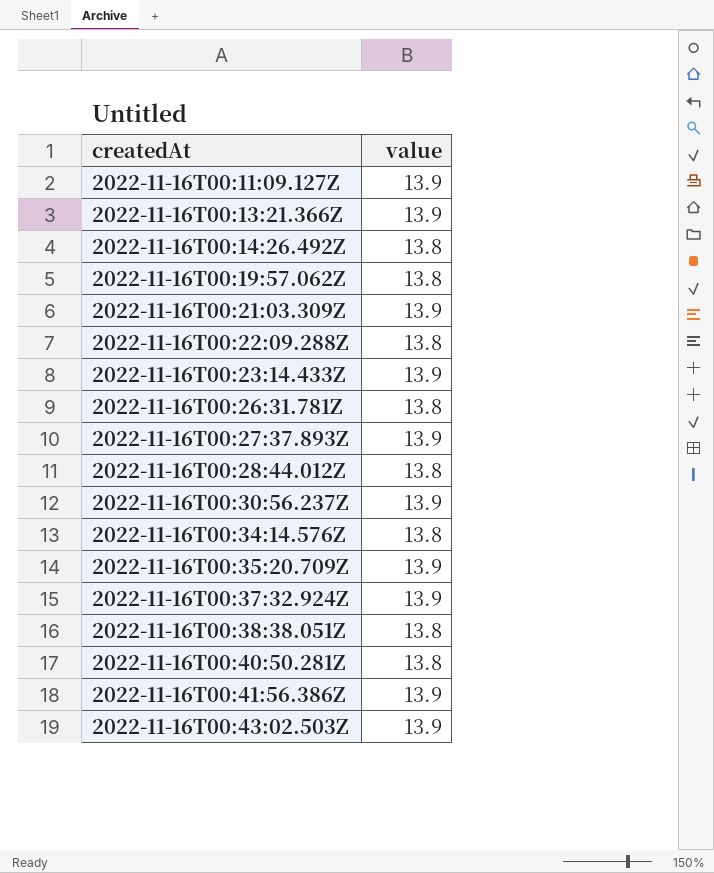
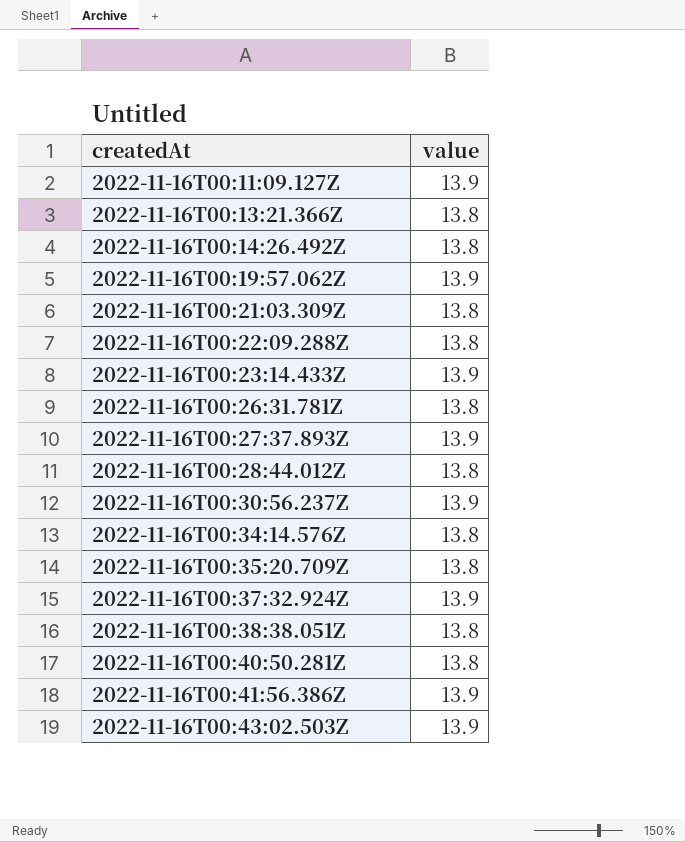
2022-11-16T00:13:21.366Z | value: 13.9 -> 13.8
2022-11-16T00:19:57.062Z | value: 13.8 -> 13.9
2022-11-16T00:21:03.309Z | value: 13.9 -> 13.8
2022-11-16T00:35:20.709Z | value: 13.9 -> 13.8

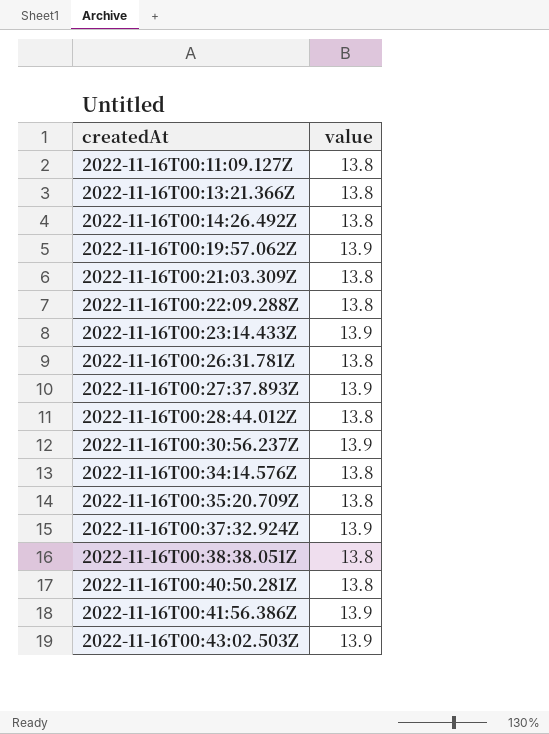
2022-11-16T00:11:09.127Z | value: 13.9 -> 13.8

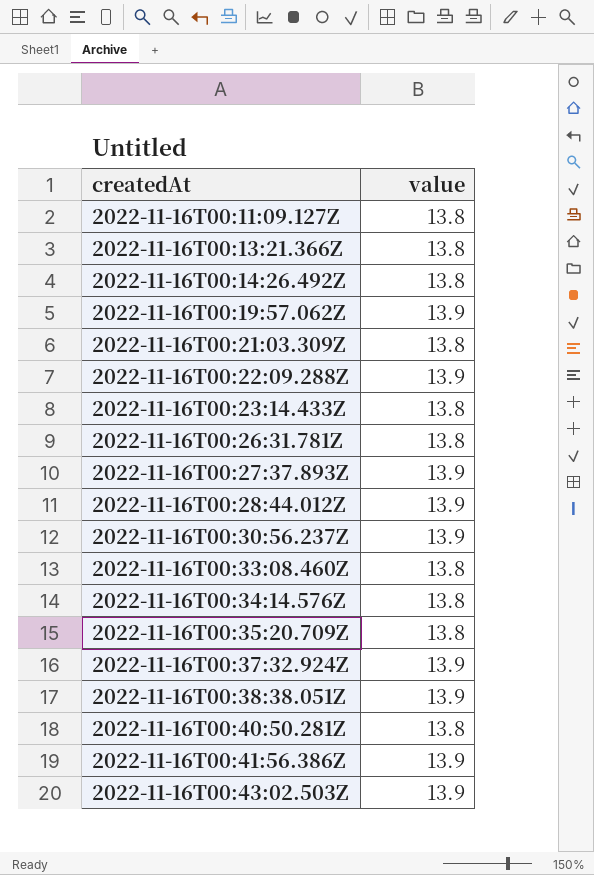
2022-11-16T00:22:09.288Z | value: 13.8 -> 13.9
2022-11-16T00:23:14.433Z | value: 13.9 -> 13.8
2022-11-16T00:28:44.012Z | value: 13.8 -> 13.9
row 2022-11-16T00:33:08.460Z: none -> 13.8
2022-11-16T00:38:38.051Z | value: 13.8 -> 13.9

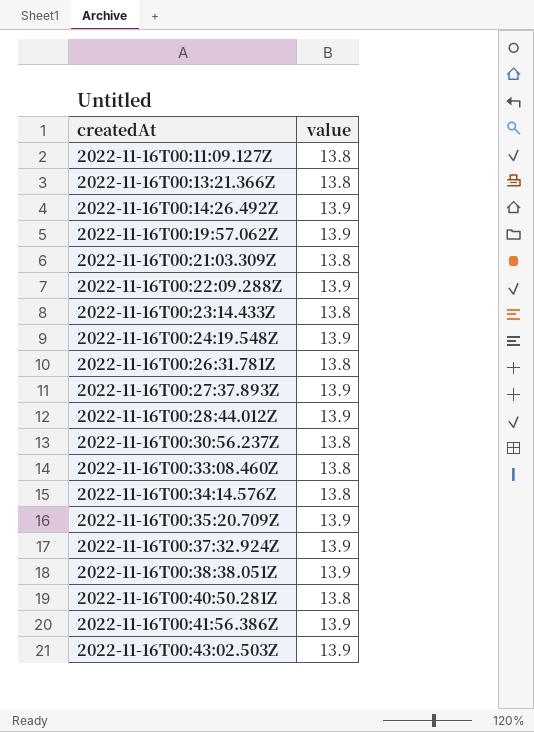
2022-11-16T00:14:26.492Z | value: 13.8 -> 13.9
row 2022-11-16T00:24:19.548Z: none -> 13.9
2022-11-16T00:30:56.237Z | value: 13.9 -> 13.8
2022-11-16T00:35:20.709Z | value: 13.8 -> 13.9

